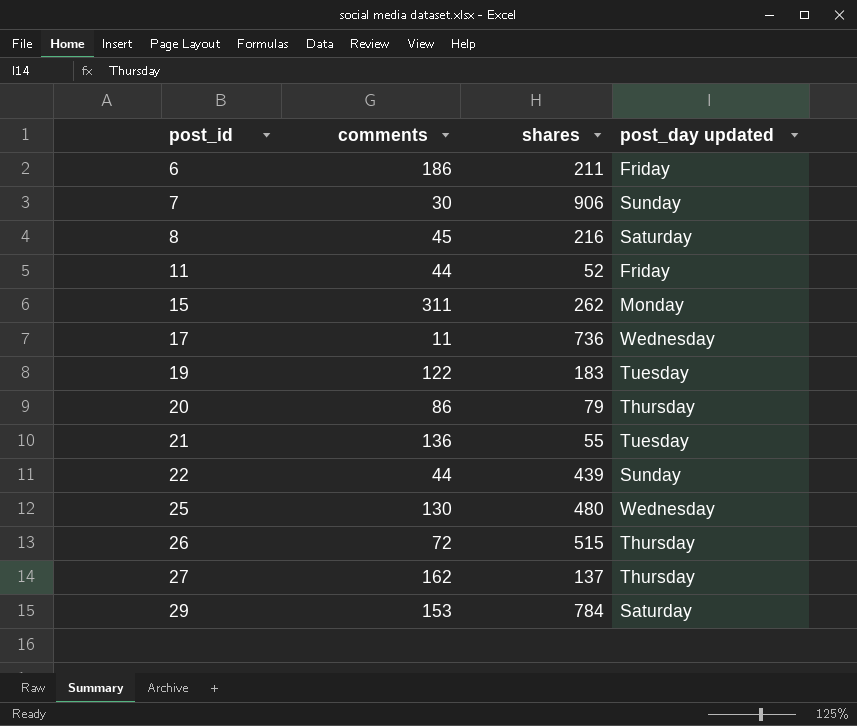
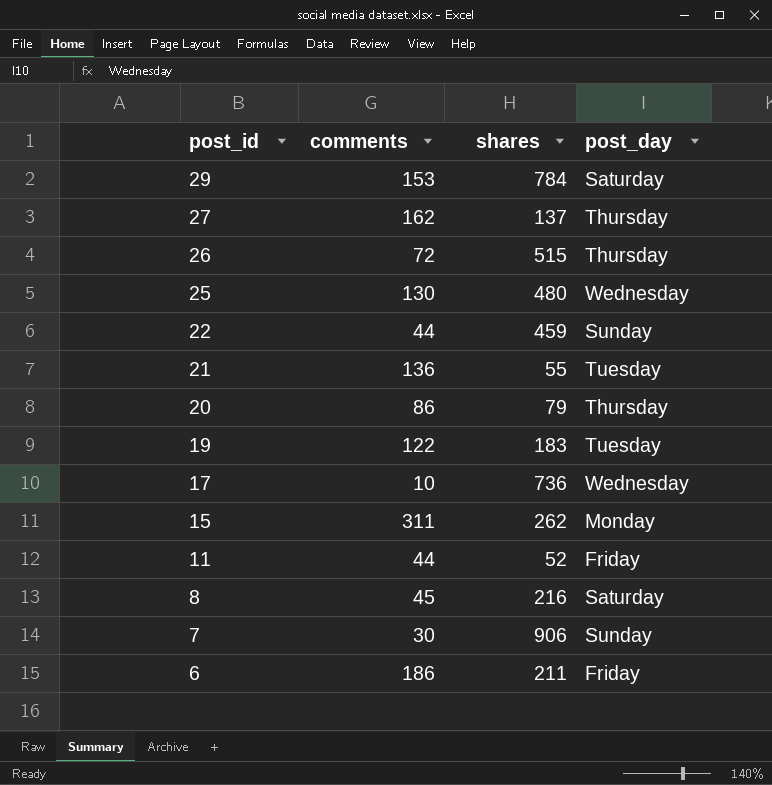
row order: post_id ascending -> post_id descending
column name: post_day updated -> post_day
22 | shares: 439 -> 459
17 | comments: 11 -> 10

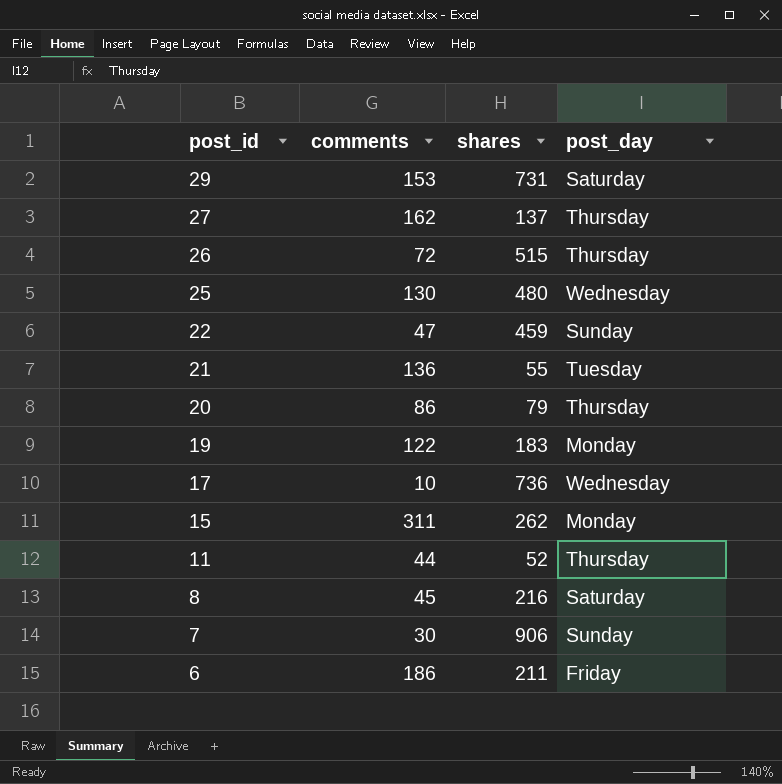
29 | shares: 784 -> 731
22 | comments: 44 -> 47
19 | post_day: Tuesday -> Monday
11 | post_day: Friday -> Thursday

